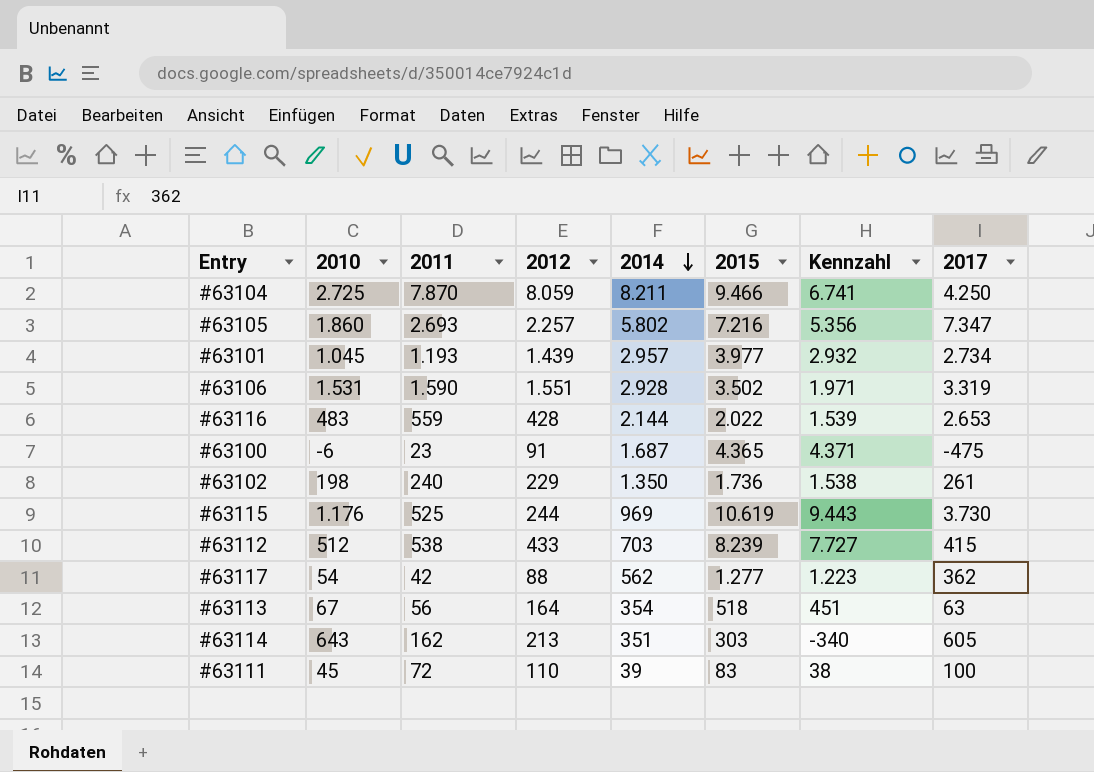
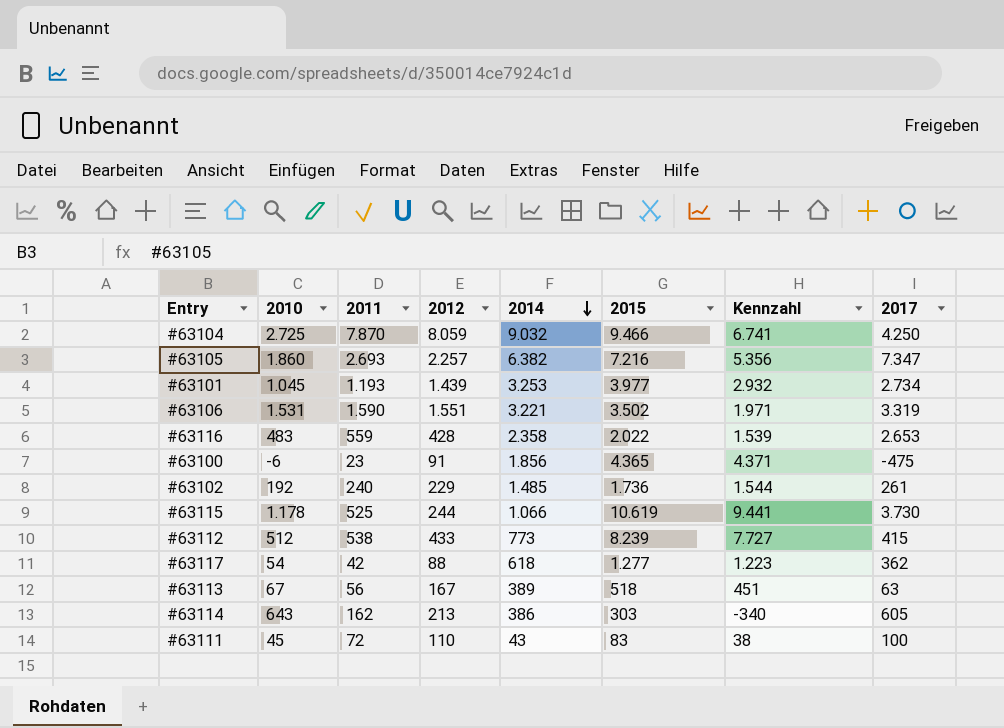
#63104 | 2014: 8.211 -> 9.032
#63105 | 2014: 5.802 -> 6.382
#63101 | 2014: 2.957 -> 3.253
#63106 | 2014: 2.928 -> 3.221
#63116 | 2014: 2.144 -> 2.358
#63100 | 2014: 1.687 -> 1.856
#63102 | 2010: 198 -> 192
#63102 | 2014: 1.350 -> 1.485
#63102 | Kennzahl: 1.538 -> 1.544
#63115 | 2010: 1.176 -> 1.178
#63115 | 2014: 969 -> 1.066
#63115 | Kennzahl: 9.443 -> 9.441
#63112 | 2014: 703 -> 773
#63117 | 2014: 562 -> 618
#63113 | 2012: 164 -> 167
#63113 | 2014: 354 -> 389
#63114 | 2014: 351 -> 386
#63111 | 2014: 39 -> 43

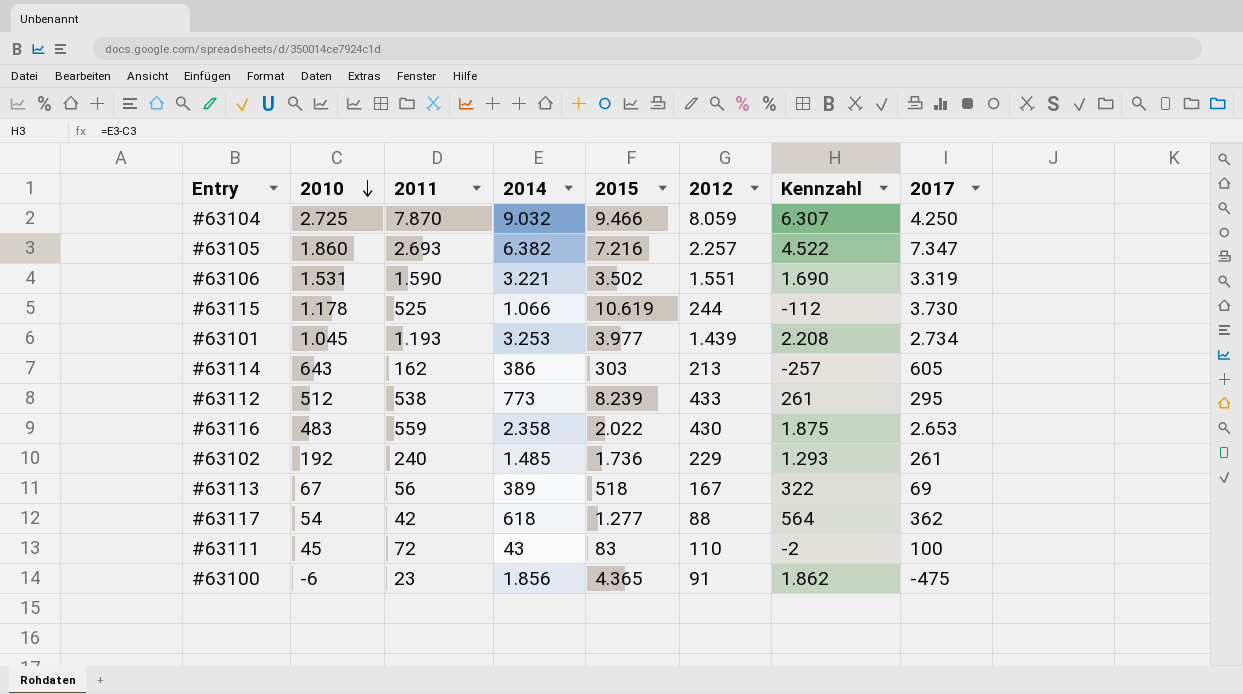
row order: 2014 descending -> 2010 descending
column 2012 | position: 4 -> 6
column Kennzahl | formula: [2015] - [2010] -> [2014] - [2010]
#63112 | 2017: 415 -> 295
#63116 | 2012: 428 -> 430
#63113 | 2017: 63 -> 69

